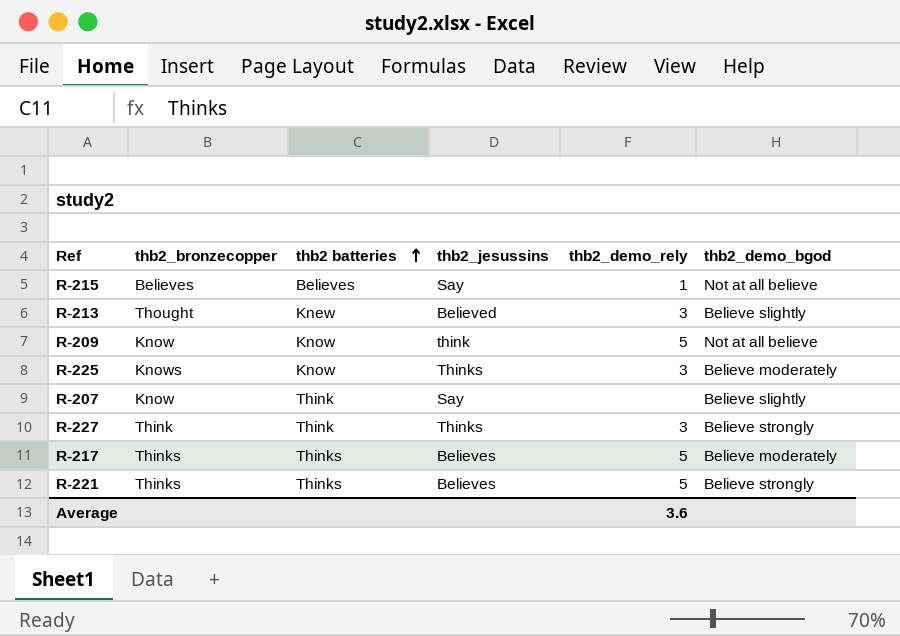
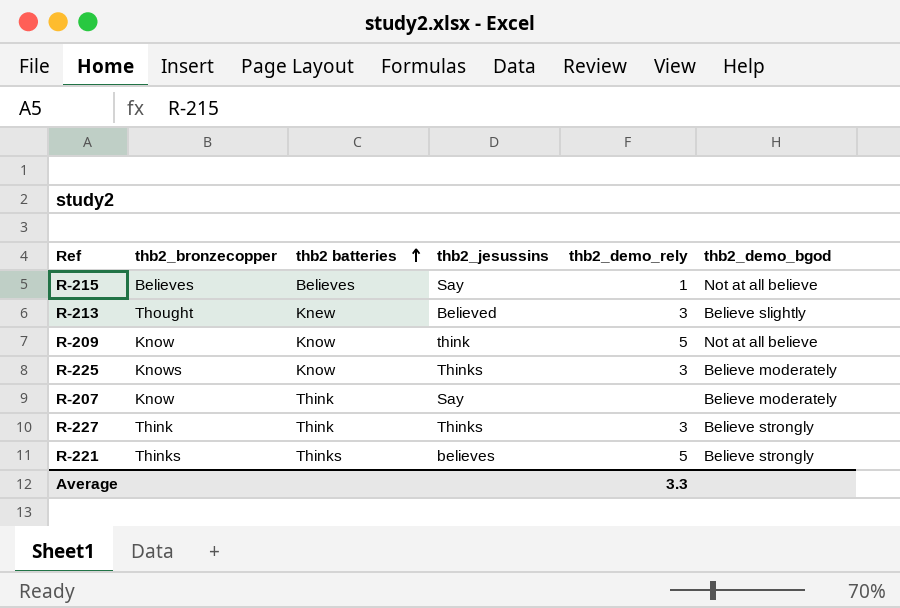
row R-217: Thinks | Thinks | Believes | 5 | Believe moderately -> none
R-207 | thb2_demo_bgod: Believe slightly -> Believe moderately
R-221 | thb2_jesussins: Believes -> believes
Average | thb2_demo_rely: 3.6 -> 3.3

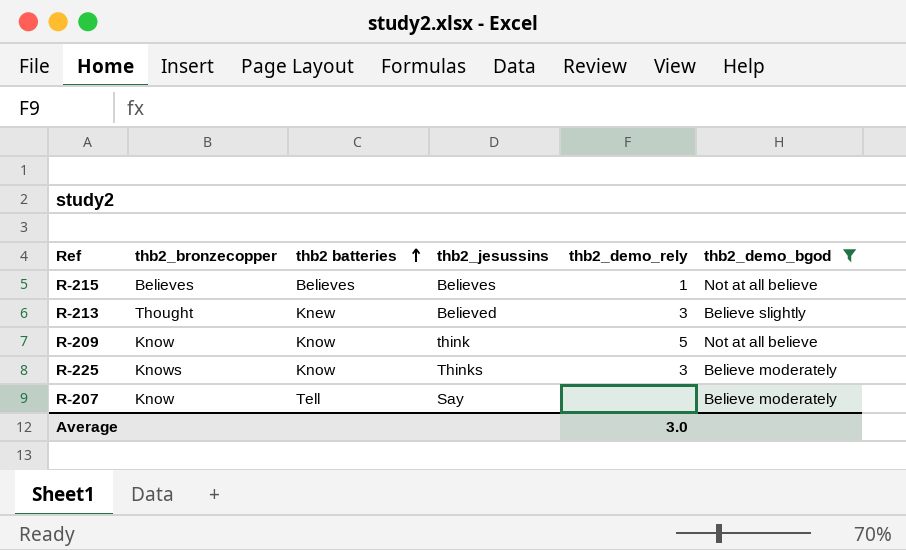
filter: none -> thb2_demo_bgod != Believe strongly
R-215 | thb2_jesussins: Say -> Believes
R-207 | thb2 batteries: Think -> Tell
Average | thb2_demo_rely: 3.3 -> 3.0

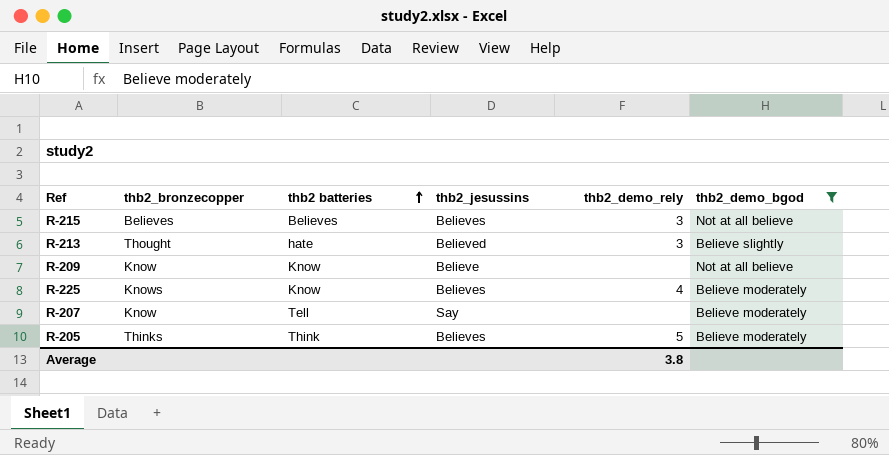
R-215 | thb2_demo_rely: 1 -> 3
R-213 | thb2 batteries: Knew -> hate
R-209 | thb2_jesussins: think -> Believe
R-209 | thb2_demo_rely: 5 -> none
R-225 | thb2_jesussins: Thinks -> Believes
R-225 | thb2_demo_rely: 3 -> 4
row R-205: none -> Thinks | Think | Believes | 5 | Believe moderately
Average | thb2_demo_rely: 3.0 -> 3.8

